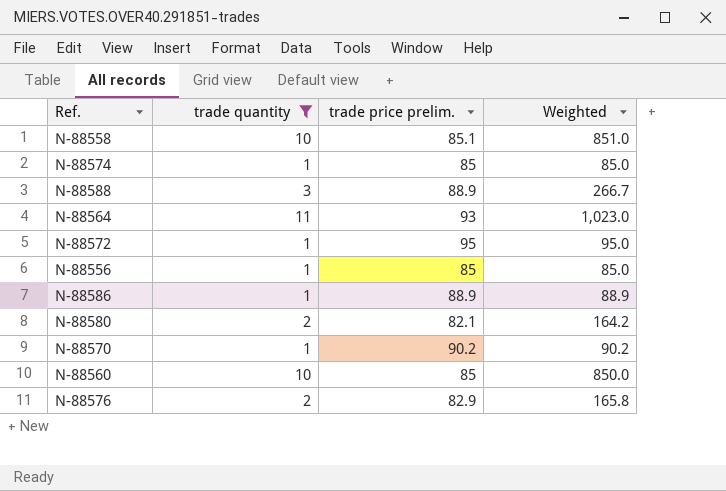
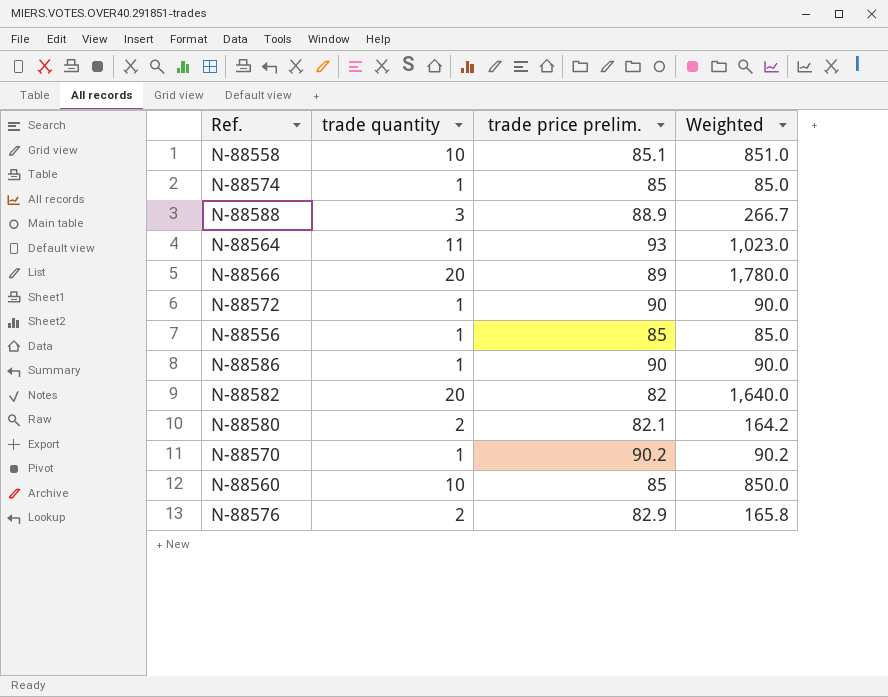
filter: trade quantity != 20 -> none
N-88572 | trade price prelim.: 95 -> 90
N-88572 | Weighted: 95.0 -> 90.0
N-88586 | trade price prelim.: 88.9 -> 90
N-88586 | Weighted: 88.9 -> 90.0

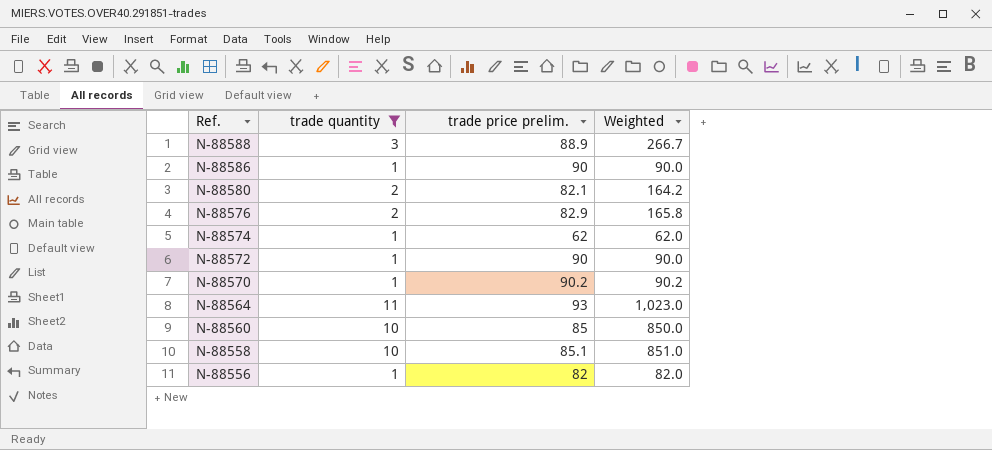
filter: none -> trade quantity != 20
row order: none -> Ref. descending
N-88574 | trade price prelim.: 85 -> 62
N-88574 | Weighted: 85.0 -> 62.0
N-88556 | trade price prelim.: 85 -> 82
N-88556 | Weighted: 85.0 -> 82.0

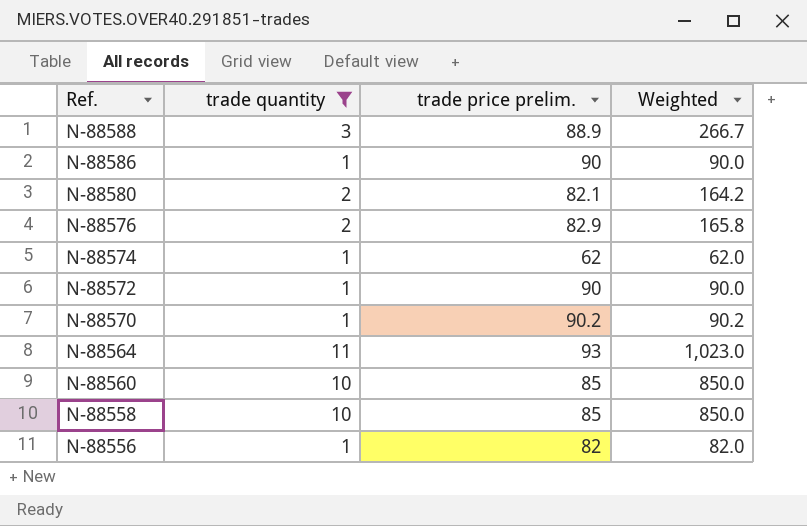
N-88558 | trade price prelim.: 85.1 -> 85
N-88558 | Weighted: 851.0 -> 850.0

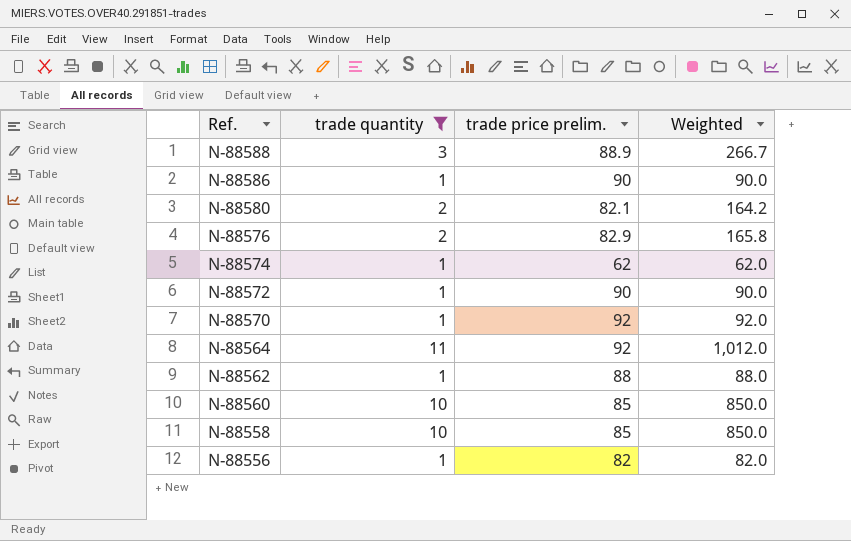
N-88570 | trade price prelim.: 90.2 -> 92
N-88570 | Weighted: 90.2 -> 92.0
N-88564 | trade price prelim.: 93 -> 92
N-88564 | Weighted: 1,023.0 -> 1,012.0
row N-88562: none -> 1 | 88 | 88.0

